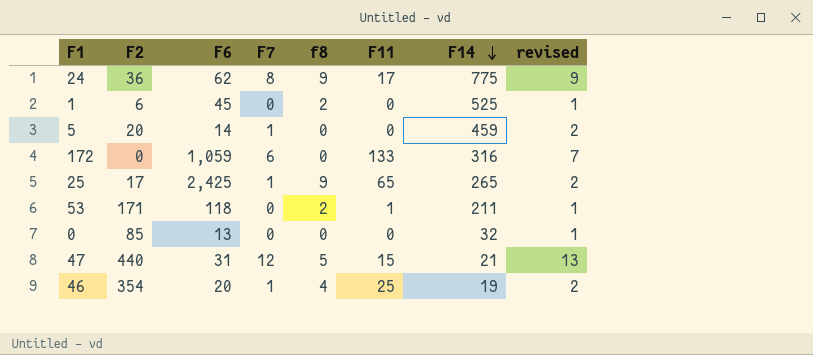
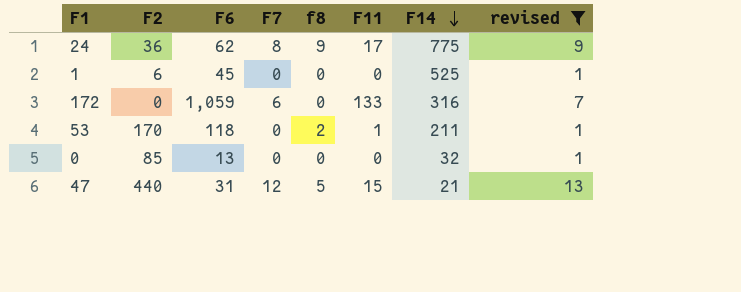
filter: none -> revised != 2
1 | f8: 2 -> 0
53 | F2: 171 -> 170

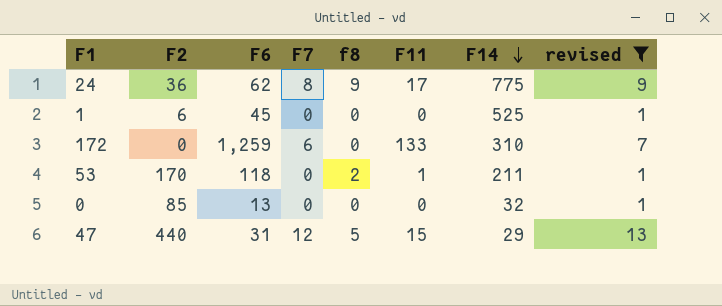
172 | F6: 1,059 -> 1,259
172 | F14: 316 -> 310
47 | F14: 21 -> 29

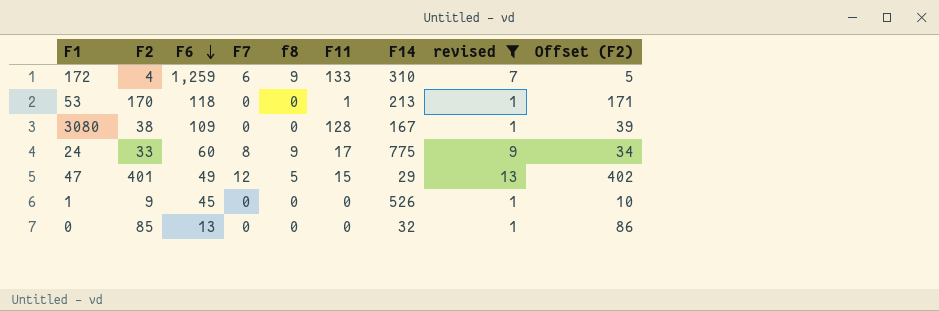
row order: F14 descending -> F6 descending
column Offset (F2) | formula: none -> [F2] + 1
172 | F2: 0 -> 4
172 | f8: 0 -> 9
53 | f8: 2 -> 0
53 | F14: 211 -> 213
row 3080: none -> 38 | 109 | 0 | 0 | 128 | 167 | 1 | 39
24 | F2: 36 -> 33
24 | F6: 62 -> 60
47 | F2: 440 -> 401
47 | F6: 31 -> 49
1 | F2: 6 -> 9
1 | F14: 525 -> 526

